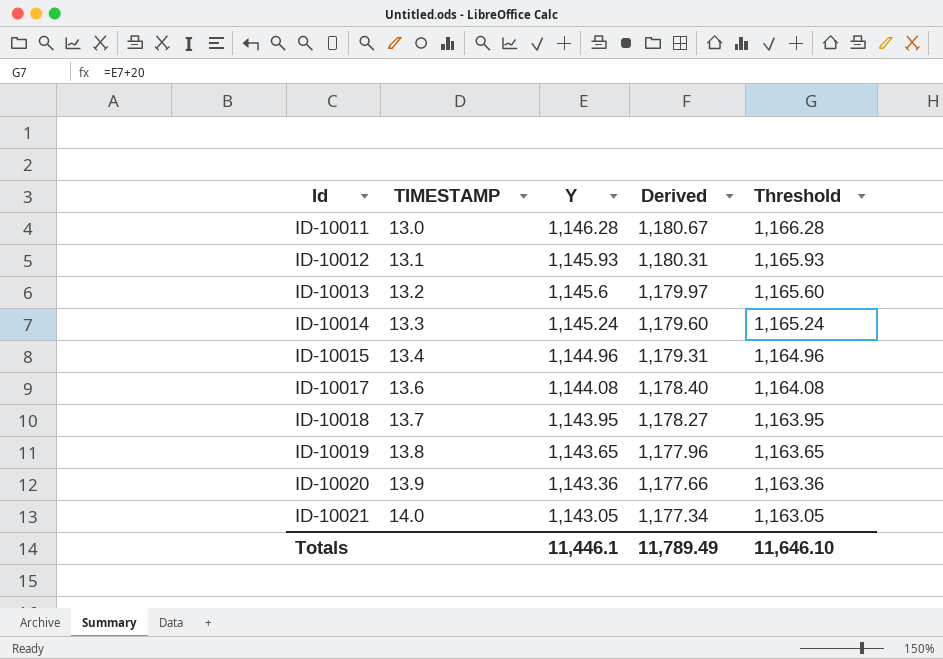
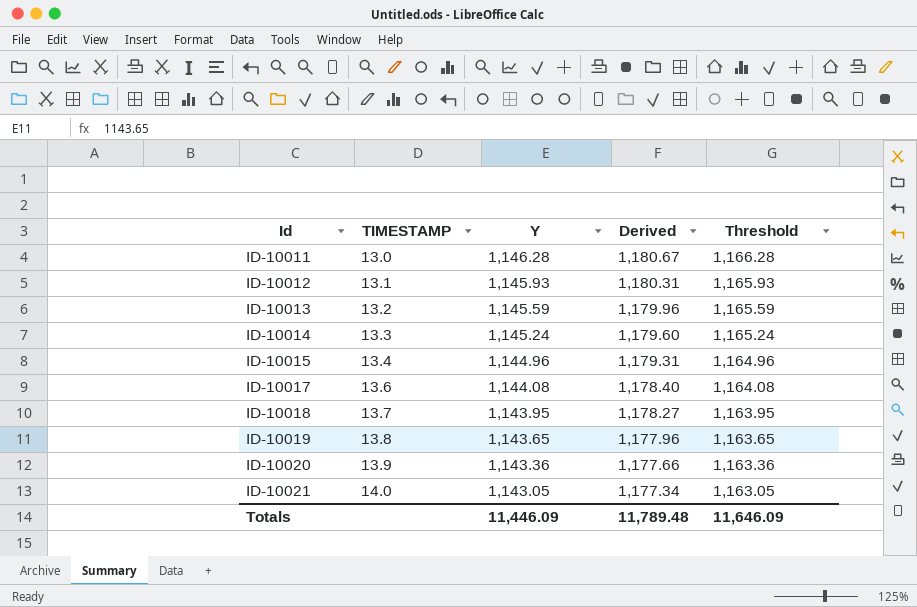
ID-10013 | Y: 1,145.6 -> 1,145.59
ID-10013 | Derived: 1,179.97 -> 1,179.96
ID-10013 | Threshold: 1,165.60 -> 1,165.59
Totals | Y: 11,446.1 -> 11,446.09
Totals | Derived: 11,789.49 -> 11,789.48
Totals | Threshold: 11,646.10 -> 11,646.09

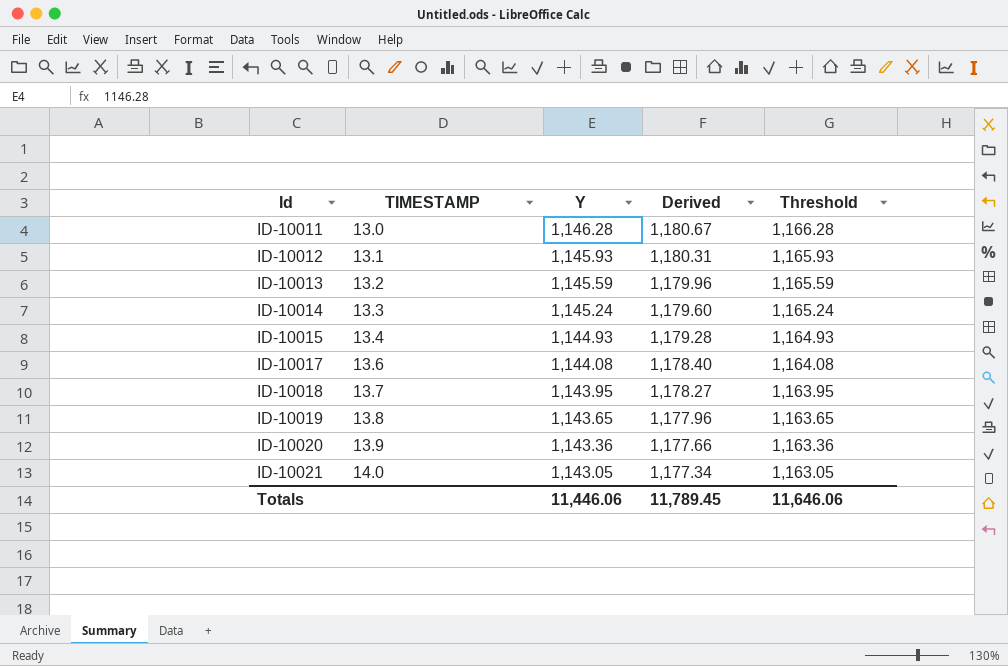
ID-10015 | Y: 1,144.96 -> 1,144.93
ID-10015 | Derived: 1,179.31 -> 1,179.28
ID-10015 | Threshold: 1,164.96 -> 1,164.93
Totals | Y: 11,446.09 -> 11,446.06
Totals | Derived: 11,789.48 -> 11,789.45
Totals | Threshold: 11,646.09 -> 11,646.06

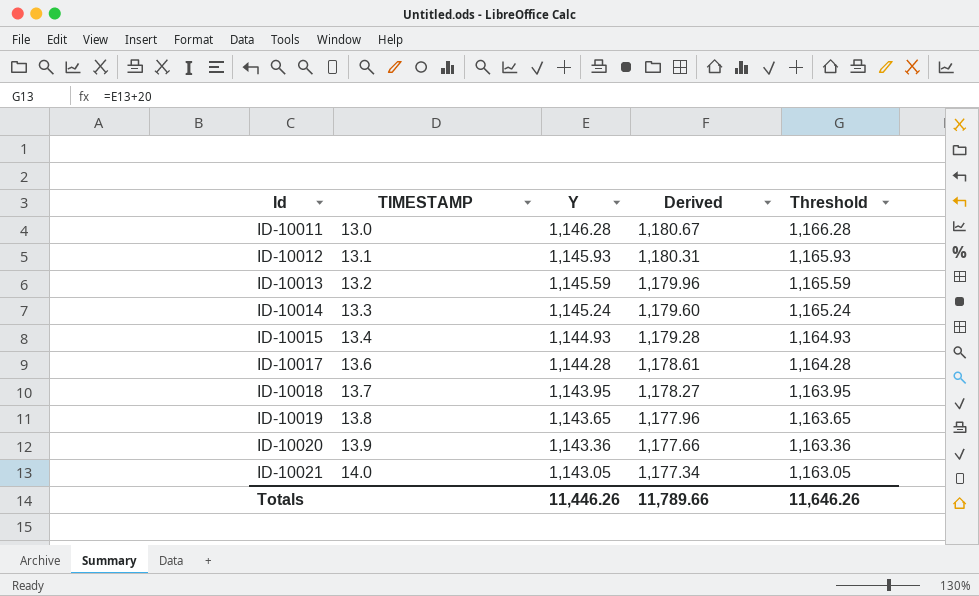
ID-10017 | Y: 1,144.08 -> 1,144.28
ID-10017 | Derived: 1,178.40 -> 1,178.61
ID-10017 | Threshold: 1,164.08 -> 1,164.28
Totals | Y: 11,446.06 -> 11,446.26
Totals | Derived: 11,789.45 -> 11,789.66
Totals | Threshold: 11,646.06 -> 11,646.26

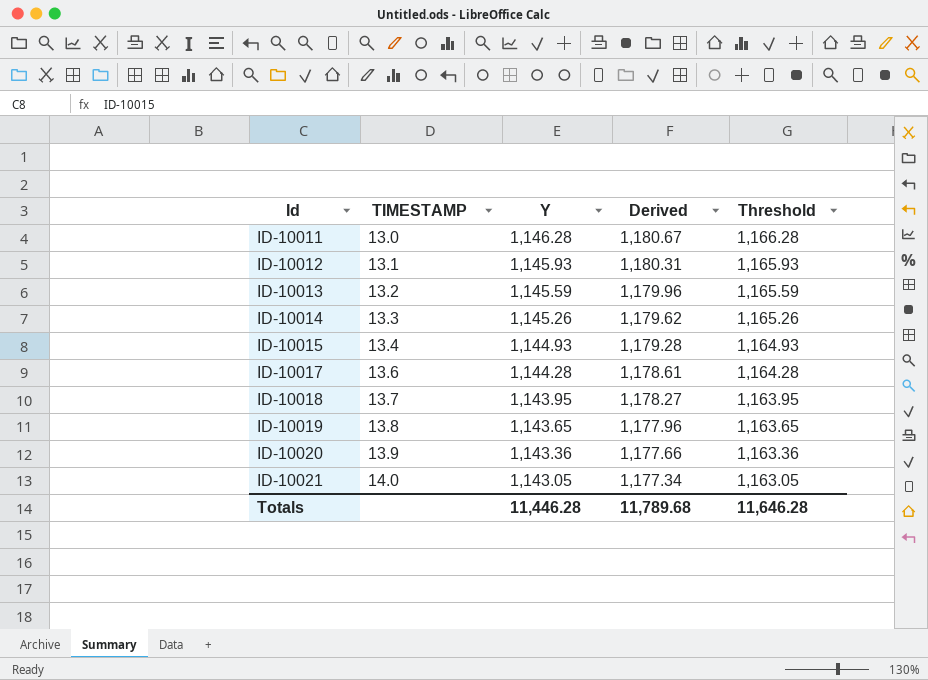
ID-10014 | Y: 1,145.24 -> 1,145.26
ID-10014 | Derived: 1,179.60 -> 1,179.62
ID-10014 | Threshold: 1,165.24 -> 1,165.26
Totals | Y: 11,446.26 -> 11,446.28
Totals | Derived: 11,789.66 -> 11,789.68
Totals | Threshold: 11,646.26 -> 11,646.28

